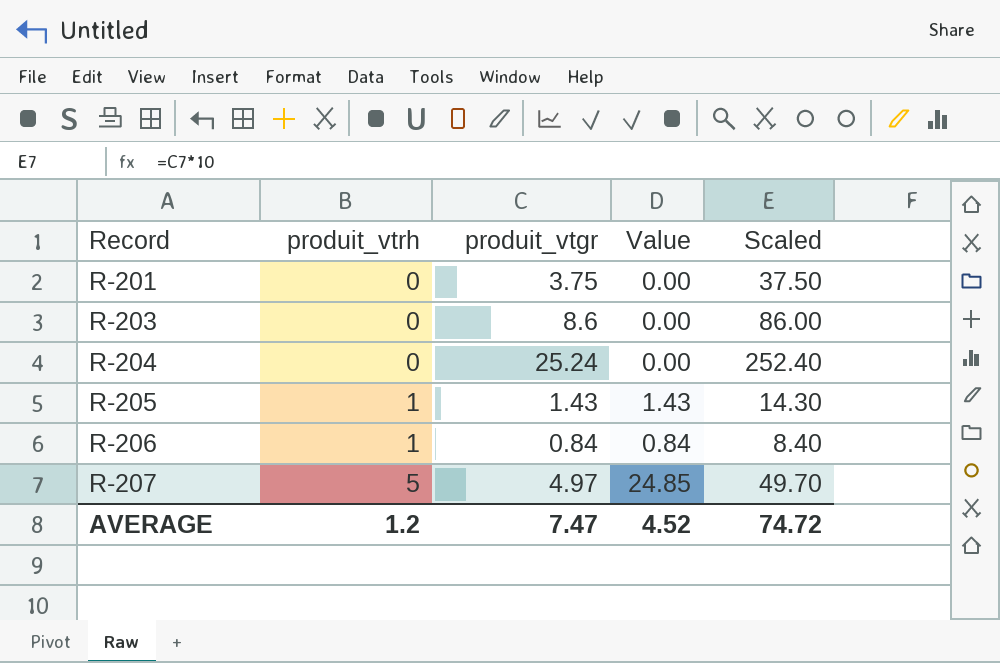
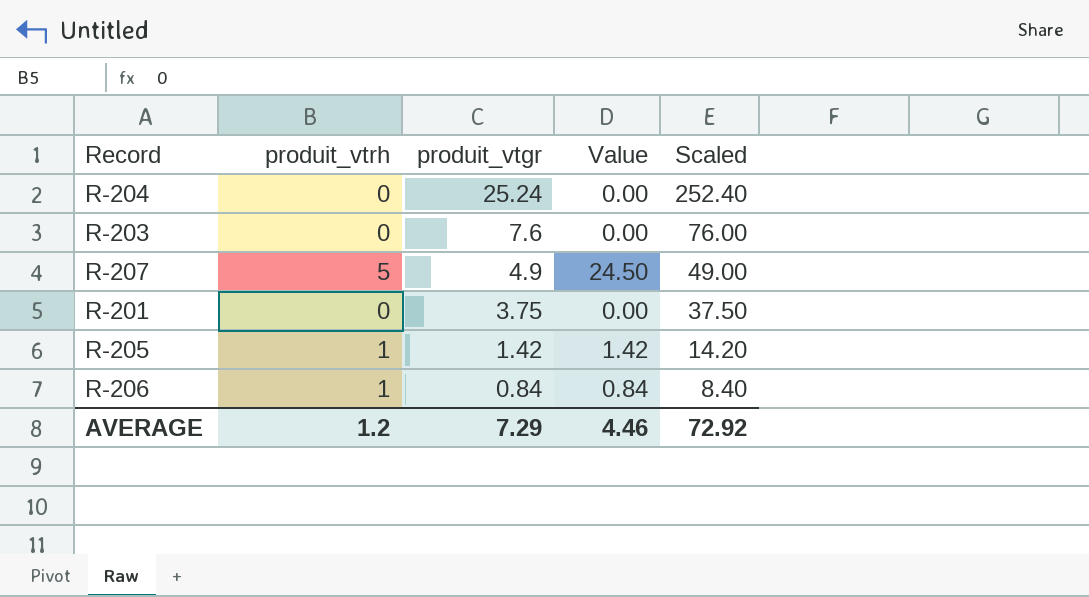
row order: Record ascending -> produit_vtgr descending
R-203 | produit_vtgr: 8.6 -> 7.6
R-203 | Scaled: 86.00 -> 76.00
R-207 | produit_vtgr: 4.97 -> 4.9
R-207 | Value: 24.85 -> 24.50
R-207 | Scaled: 49.70 -> 49.00
R-205 | produit_vtgr: 1.43 -> 1.42
R-205 | Value: 1.43 -> 1.42
R-205 | Scaled: 14.30 -> 14.20
AVERAGE | produit_vtgr: 7.47 -> 7.29
AVERAGE | Value: 4.52 -> 4.46
AVERAGE | Scaled: 74.72 -> 72.92

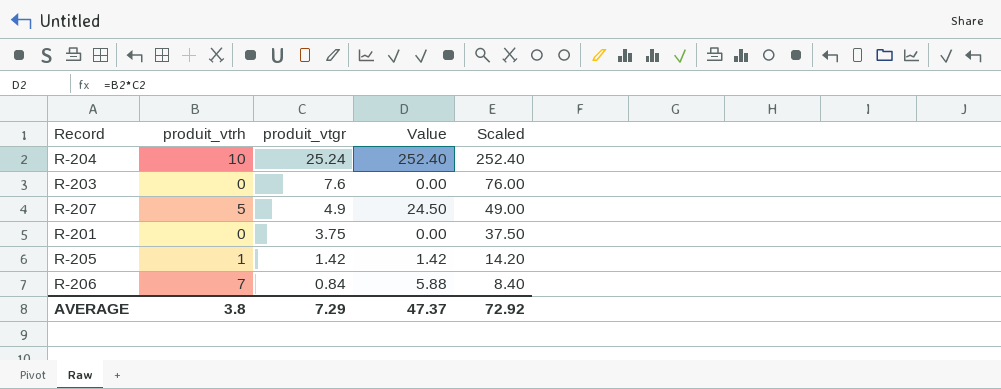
R-204 | produit_vtrh: 0 -> 10
R-204 | Value: 0.00 -> 252.40
R-206 | produit_vtrh: 1 -> 7
R-206 | Value: 0.84 -> 5.88
AVERAGE | produit_vtrh: 1.2 -> 3.8
AVERAGE | Value: 4.46 -> 47.37

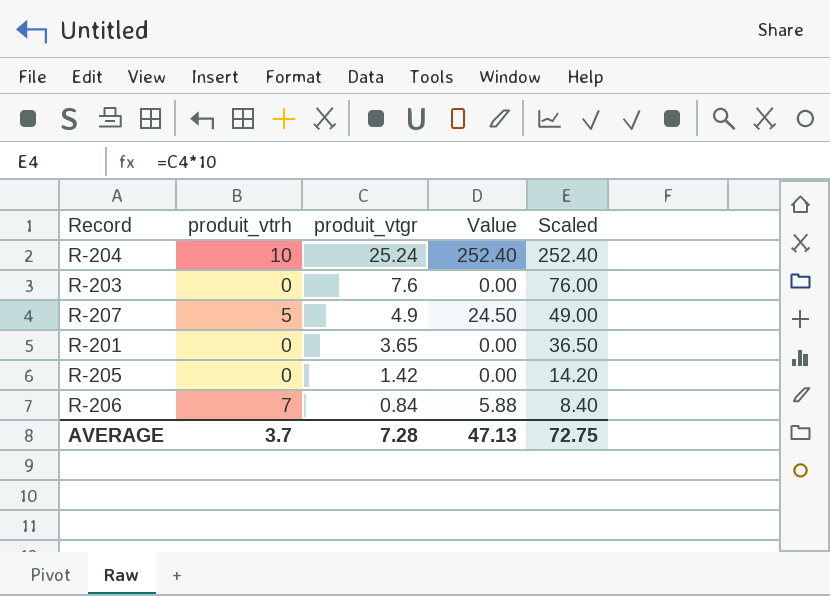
R-201 | produit_vtgr: 3.75 -> 3.65
R-201 | Scaled: 37.50 -> 36.50
R-205 | produit_vtrh: 1 -> 0
R-205 | Value: 1.42 -> 0.00
AVERAGE | produit_vtrh: 3.8 -> 3.7
AVERAGE | produit_vtgr: 7.29 -> 7.28
AVERAGE | Value: 47.37 -> 47.13
AVERAGE | Scaled: 72.92 -> 72.75

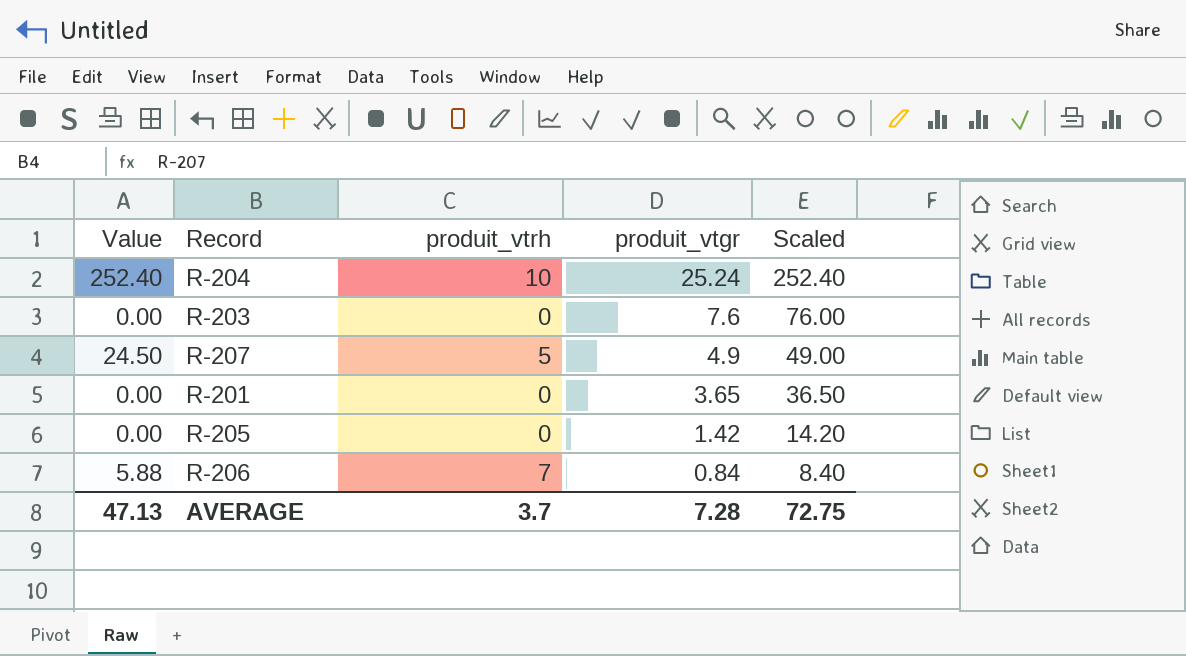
column Value | position: 4 -> 1

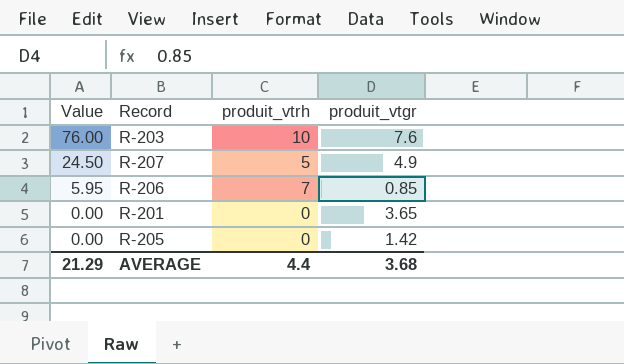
row order: produit_vtgr descending -> Value descending
column Scaled | formula: [produit_vtgr] * 10 -> none
row R-204: 252.40 | 10 | 25.24 | 252.40 -> none
R-203 | Value: 0.00 -> 76.00
R-203 | produit_vtrh: 0 -> 10
R-206 | Value: 5.88 -> 5.95
R-206 | produit_vtgr: 0.84 -> 0.85
AVERAGE | Value: 47.13 -> 21.29
AVERAGE | produit_vtrh: 3.7 -> 4.4
AVERAGE | produit_vtgr: 7.28 -> 3.68

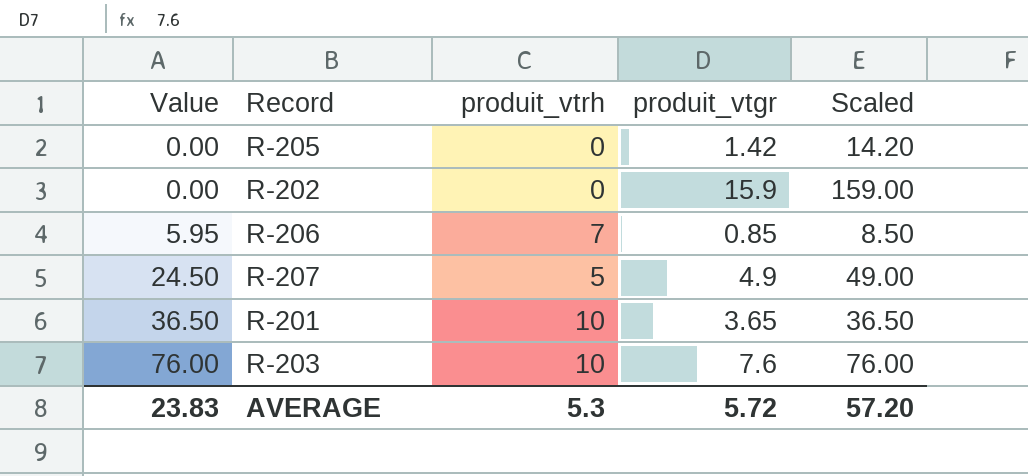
row order: Value descending -> Value ascending
column Scaled | formula: none -> [produit_vtgr] * 10
row R-202: none -> 0.00 | 0 | 15.9 | 159.00
R-201 | Value: 0.00 -> 36.50
R-201 | produit_vtrh: 0 -> 10
AVERAGE | Value: 21.29 -> 23.83
AVERAGE | produit_vtrh: 4.4 -> 5.3
AVERAGE | produit_vtgr: 3.68 -> 5.72

